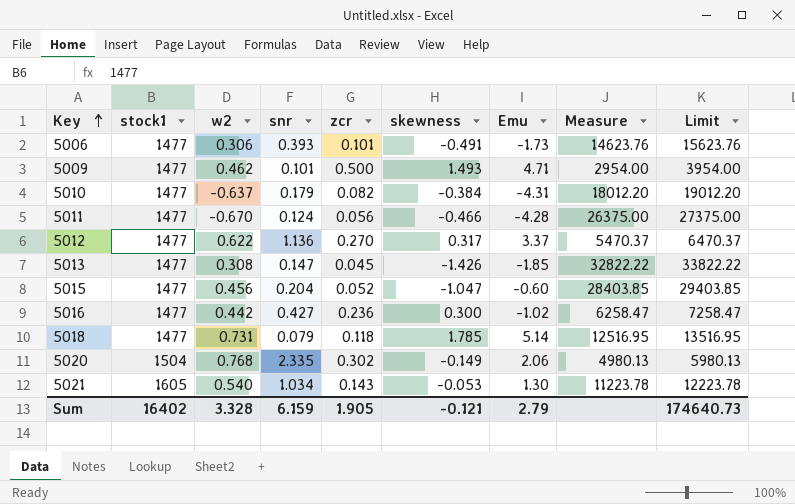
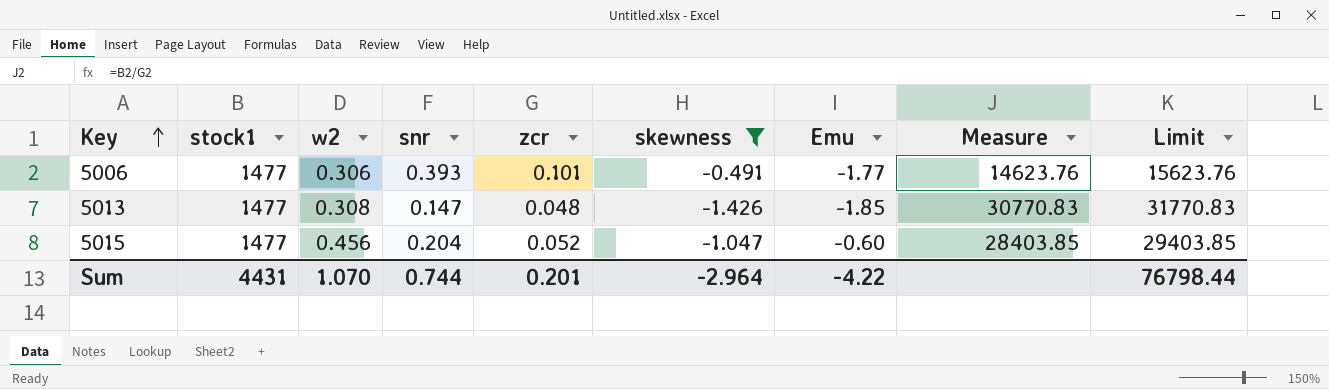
filter: none -> skewness <= -0.491
5006 | Emu: -1.73 -> -1.77
5013 | zcr: 0.045 -> 0.048
5013 | Measure: 32822.22 -> 30770.83
5013 | Limit: 33822.22 -> 31770.83
Sum | stock1: 16402 -> 4431
Sum | w2: 3.328 -> 1.070
Sum | snr: 6.159 -> 0.744
Sum | zcr: 1.905 -> 0.201
Sum | skewness: -0.121 -> -2.964
Sum | Emu: 2.79 -> -4.22
Sum | Limit: 174640.73 -> 76798.44

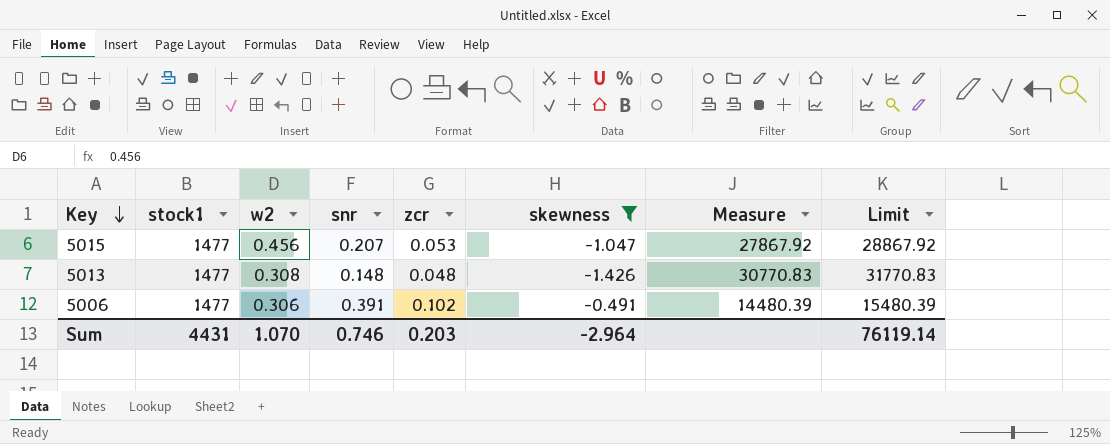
row order: Key ascending -> Key descending
column Emu | position: 7 -> none
5015 | snr: 0.204 -> 0.207
5015 | zcr: 0.052 -> 0.053
5015 | Measure: 28403.85 -> 27867.92
5015 | Limit: 29403.85 -> 28867.92
5013 | snr: 0.147 -> 0.148
5006 | snr: 0.393 -> 0.391
5006 | zcr: 0.101 -> 0.102
5006 | Measure: 14623.76 -> 14480.39
5006 | Limit: 15623.76 -> 15480.39
Sum | snr: 0.744 -> 0.746
Sum | zcr: 0.201 -> 0.203
Sum | Limit: 76798.44 -> 76119.14

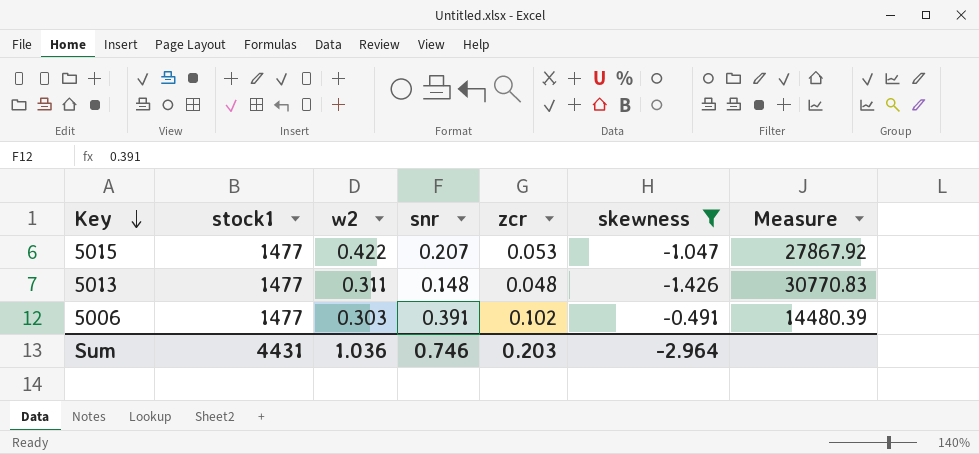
column Limit | formula: [Measure] + 1000 -> none
5015 | w2: 0.456 -> 0.422
5013 | w2: 0.308 -> 0.311
5006 | w2: 0.306 -> 0.303
Sum | w2: 1.070 -> 1.036

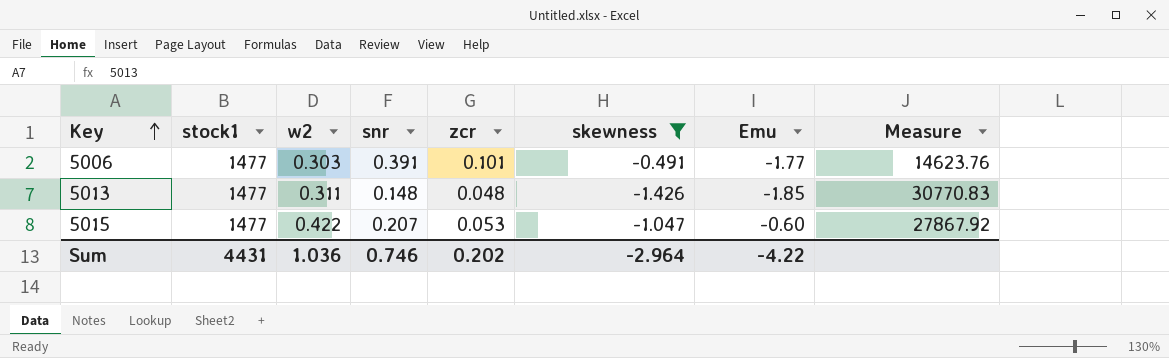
row order: Key descending -> Key ascending
column Emu | position: none -> 7
5006 | zcr: 0.102 -> 0.101
5006 | Measure: 14480.39 -> 14623.76
Sum | zcr: 0.203 -> 0.202

